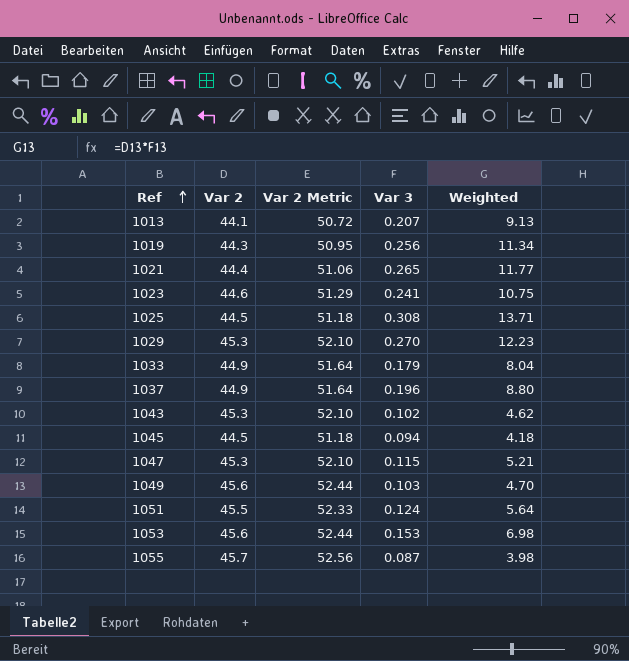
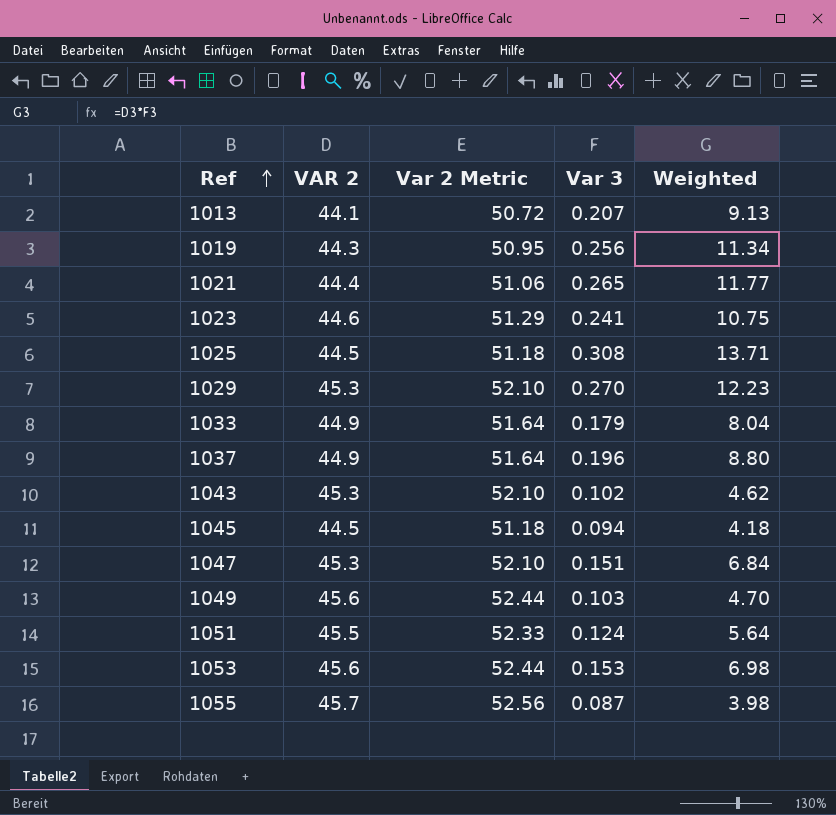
column name: Var 2 -> VAR 2
1047 | Var 3: 0.115 -> 0.151
1047 | Weighted: 5.21 -> 6.84

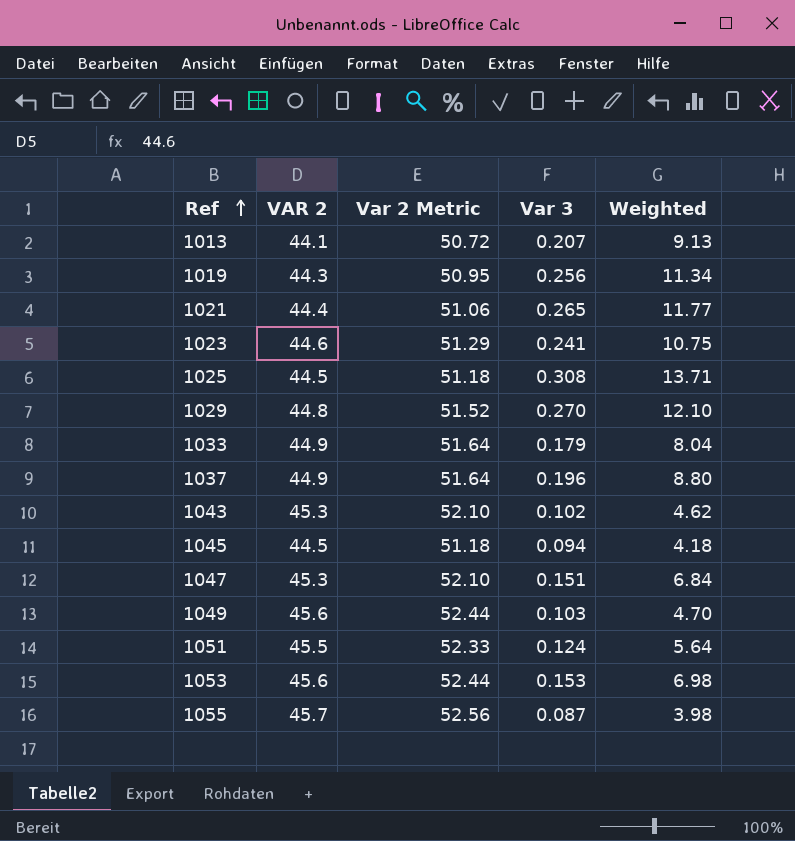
1029 | VAR 2: 45.3 -> 44.8
1029 | Var 2 Metric: 52.10 -> 51.52
1029 | Weighted: 12.23 -> 12.10

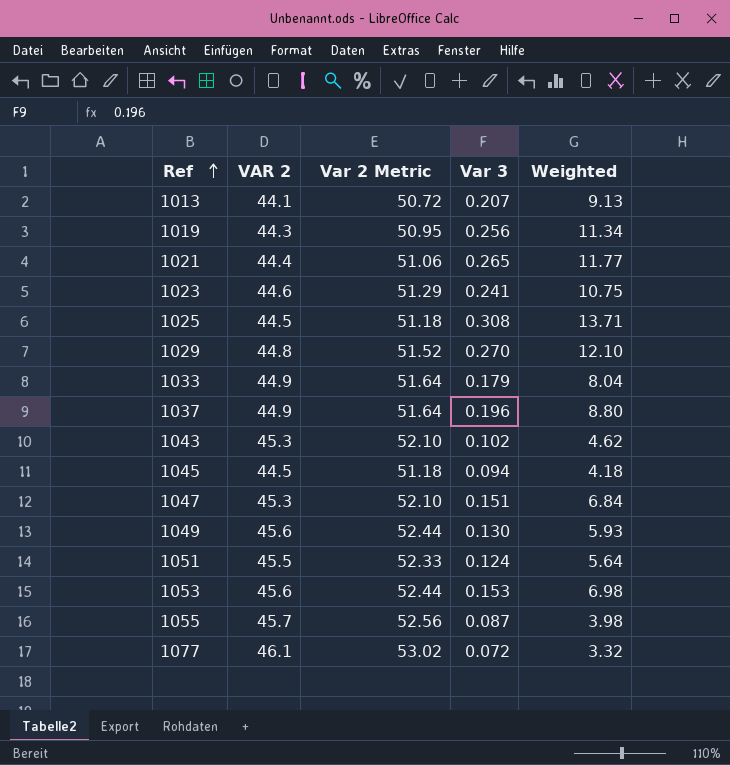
1049 | Var 3: 0.103 -> 0.130
1049 | Weighted: 4.70 -> 5.93
row 1077: none -> 46.1 | 53.02 | 0.072 | 3.32

